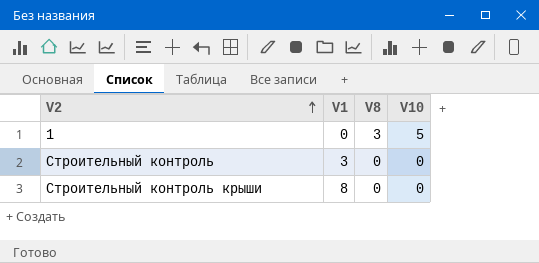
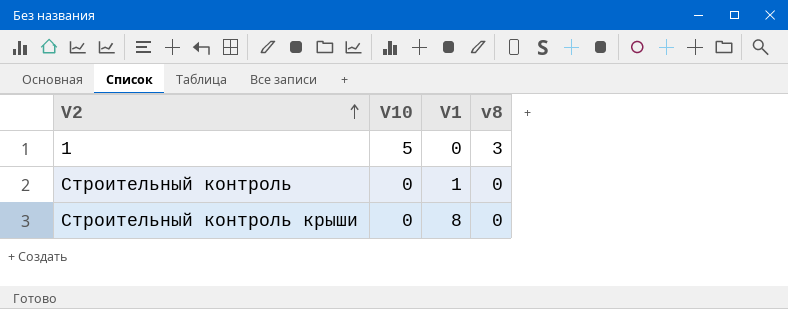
column V10 | position: 4 -> 2
column name: V8 -> v8
Строительный контроль | V1: 3 -> 1

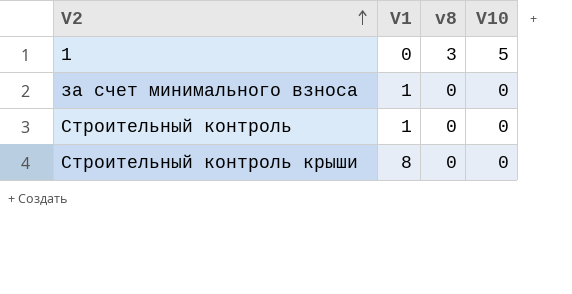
column V10 | position: 2 -> 4
row за счет минимального взноса: none -> 1 | 0 | 0

